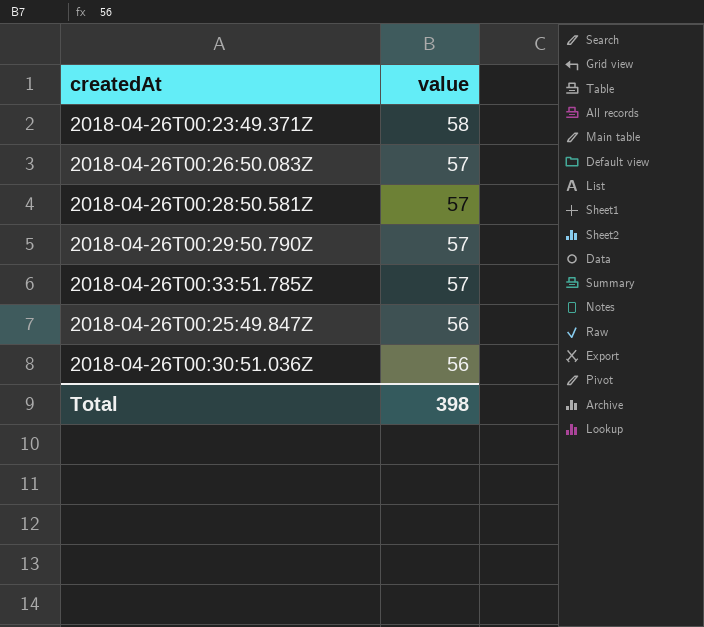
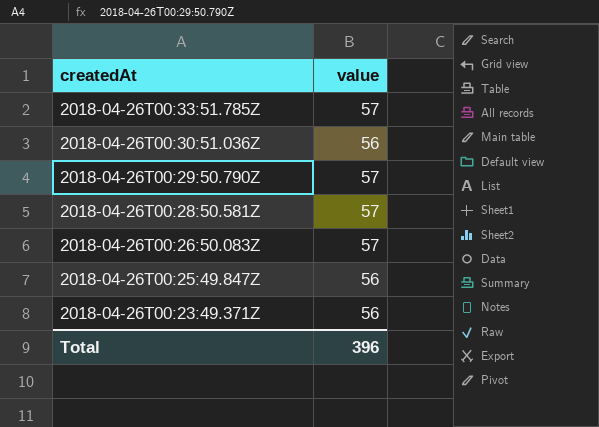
row order: value descending -> createdAt descending
2018-04-26T00:23:49.371Z | value: 58 -> 56
Total | value: 398 -> 396

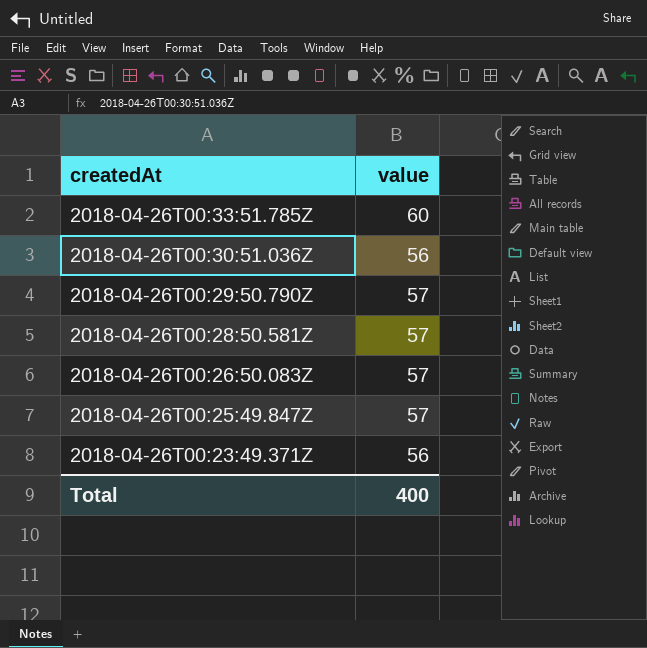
2018-04-26T00:33:51.785Z | value: 57 -> 60
2018-04-26T00:25:49.847Z | value: 56 -> 57
Total | value: 396 -> 400

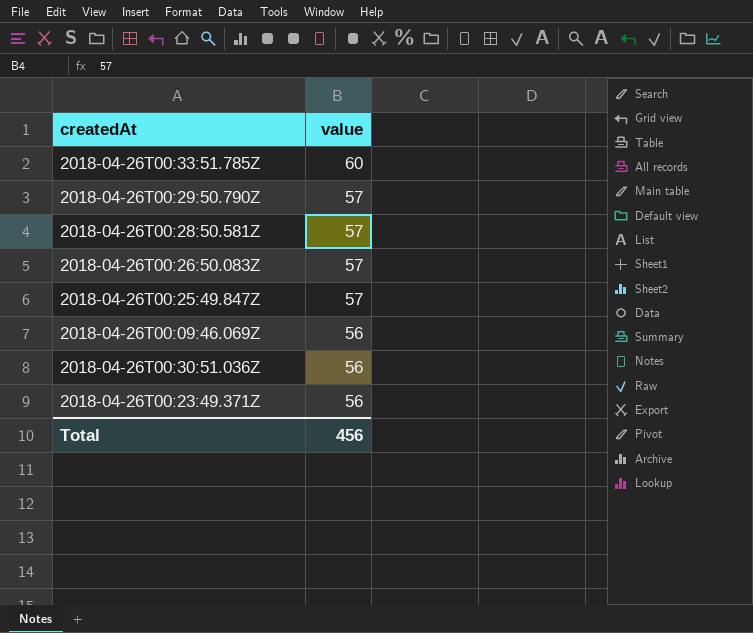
row order: createdAt descending -> value descending
row 2018-04-26T00:09:46.069Z: none -> 56
Total | value: 400 -> 456

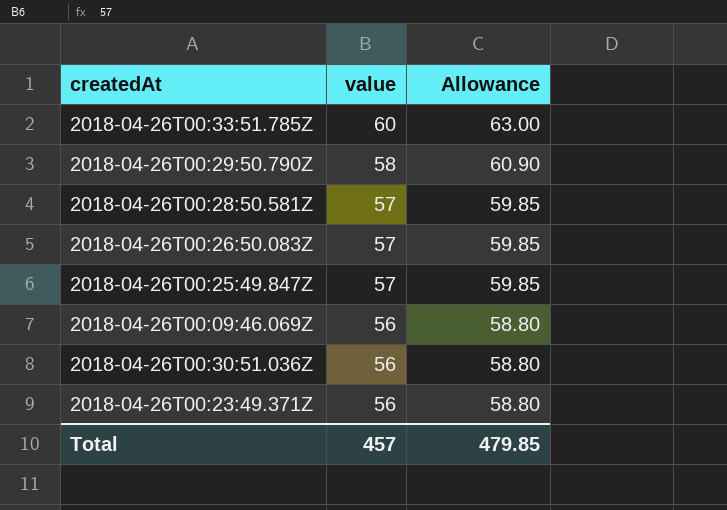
column Allowance | formula: none -> [value] * 1.05
2018-04-26T00:29:50.790Z | value: 57 -> 58
Total | value: 456 -> 457

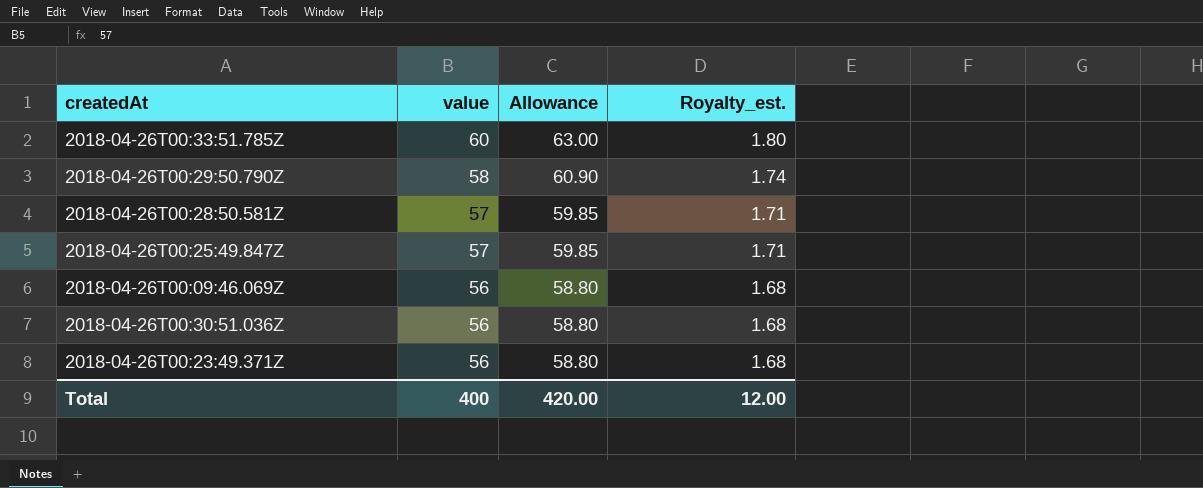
column Royalty_est. | formula: none -> [value] * 0.03
row 2018-04-26T00:26:50.083Z: 57 | 59.85 -> none
Total | value: 457 -> 400
Total | Allowance: 479.85 -> 420.00

